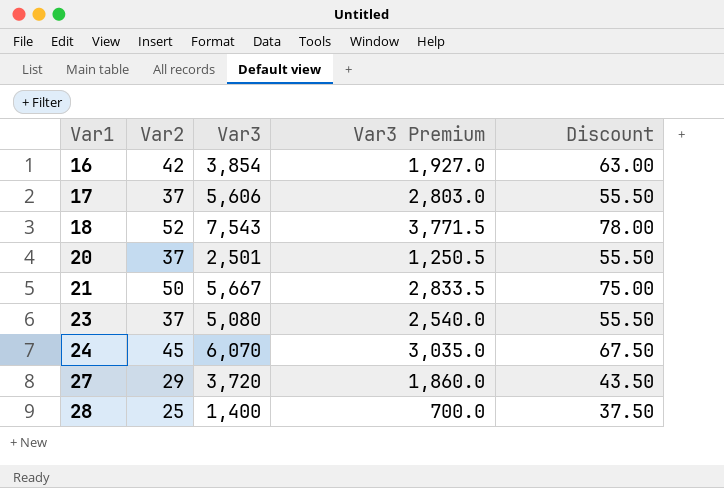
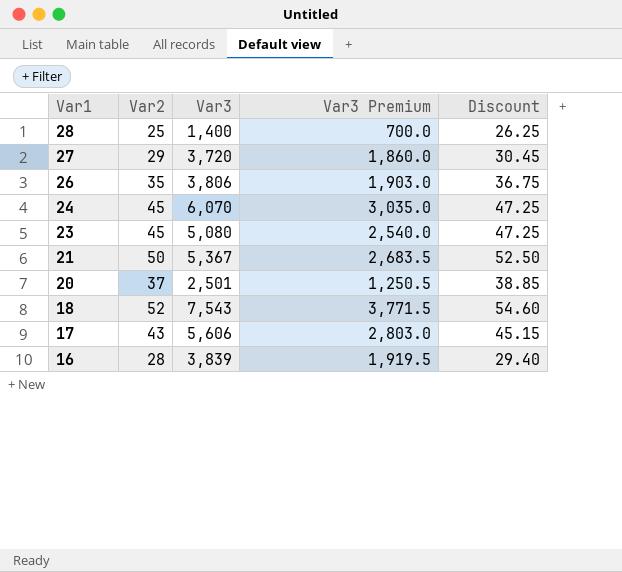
row order: Var1 ascending -> Var1 descending
column Discount | formula: [Var2] * 1.5 -> [Var2] * 1.05
row 26: none -> 35 | 3,806 | 1,903.0 | 36.75
23 | Var2: 37 -> 45
21 | Var3: 5,667 -> 5,367
21 | Var3 Premium: 2,833.5 -> 2,683.5
17 | Var2: 37 -> 43
16 | Var2: 42 -> 28
16 | Var3: 3,854 -> 3,839
16 | Var3 Premium: 1,927.0 -> 1,919.5

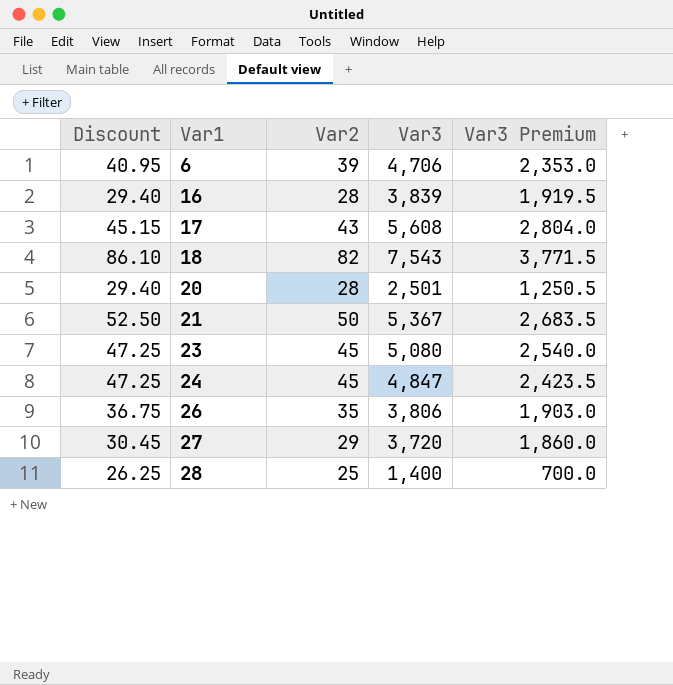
row order: Var1 descending -> Var1 ascending
column Discount | position: 5 -> 1
row 6: none -> 40.95 | 39 | 4,706 | 2,353.0
17 | Var3: 5,606 -> 5,608
17 | Var3 Premium: 2,803.0 -> 2,804.0
18 | Discount: 54.60 -> 86.10
18 | Var2: 52 -> 82
20 | Discount: 38.85 -> 29.40
20 | Var2: 37 -> 28
24 | Var3: 6,070 -> 4,847
24 | Var3 Premium: 3,035.0 -> 2,423.5

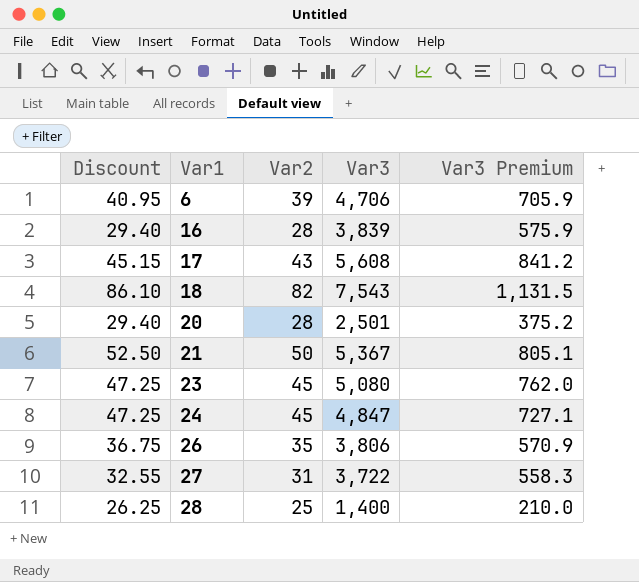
column Var3 Premium | formula: [Var3] * 0.5 -> [Var3] * 0.15
27 | Discount: 30.45 -> 32.55
27 | Var2: 29 -> 31
27 | Var3: 3,720 -> 3,722

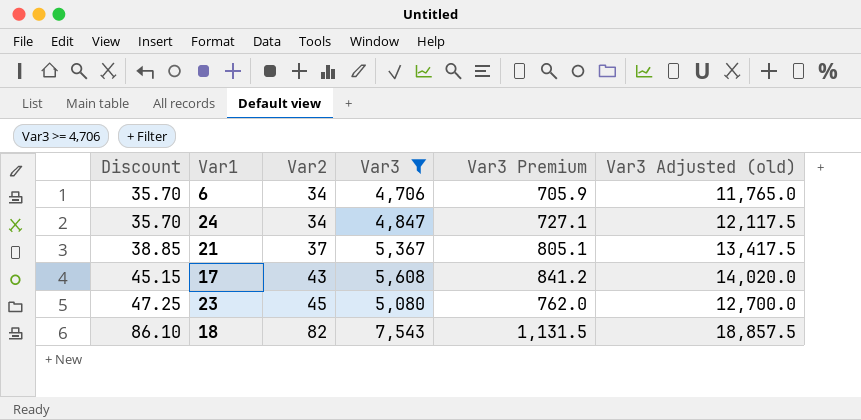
filter: none -> Var3 >= 4,706
row order: Var1 ascending -> Discount ascending
column Var3 Adjusted (old) | formula: none -> [Var3] * 2.5
6 | Discount: 40.95 -> 35.70
6 | Var2: 39 -> 34
24 | Discount: 47.25 -> 35.70
24 | Var2: 45 -> 34
21 | Discount: 52.50 -> 38.85
21 | Var2: 50 -> 37

